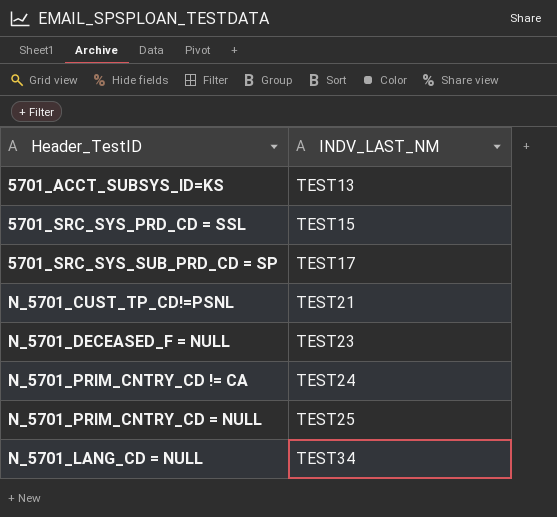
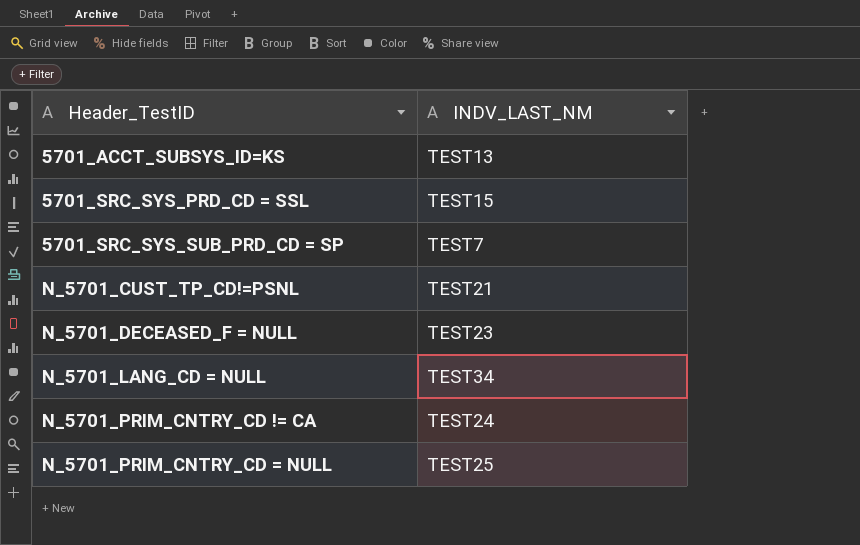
row order: INDV_LAST_NM ascending -> Header_TestID ascending
5701_SRC_SYS_SUB_PRD_CD = SP | INDV_LAST_NM: TEST17 -> TEST7

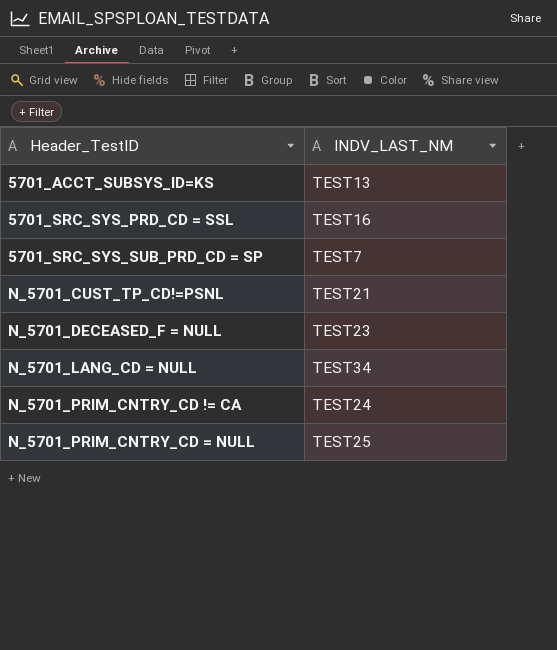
5701_SRC_SYS_PRD_CD = SSL | INDV_LAST_NM: TEST15 -> TEST16

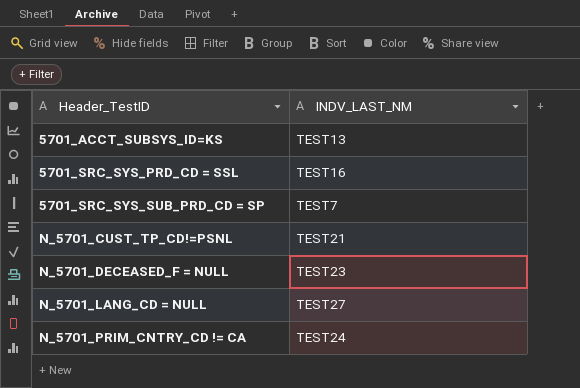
row N_5701_PRIM_CNTRY_CD = NULL: TEST25 -> none
N_5701_LANG_CD = NULL | INDV_LAST_NM: TEST34 -> TEST27

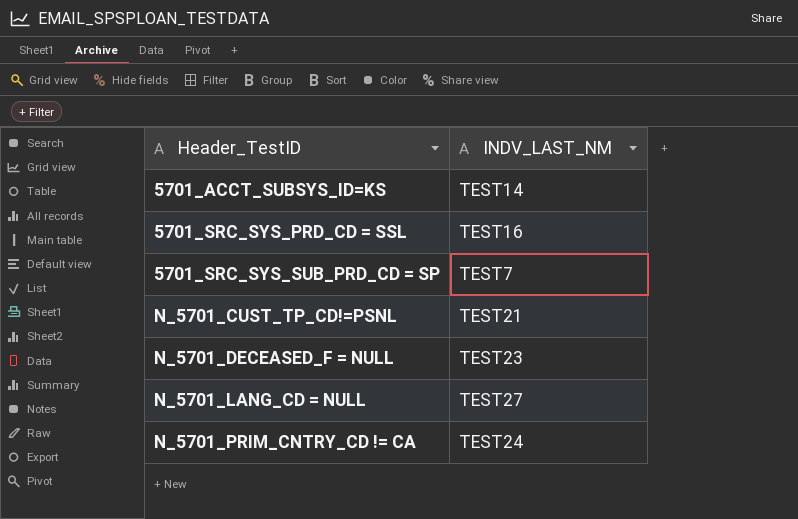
5701_ACCT_SUBSYS_ID=KS | INDV_LAST_NM: TEST13 -> TEST14

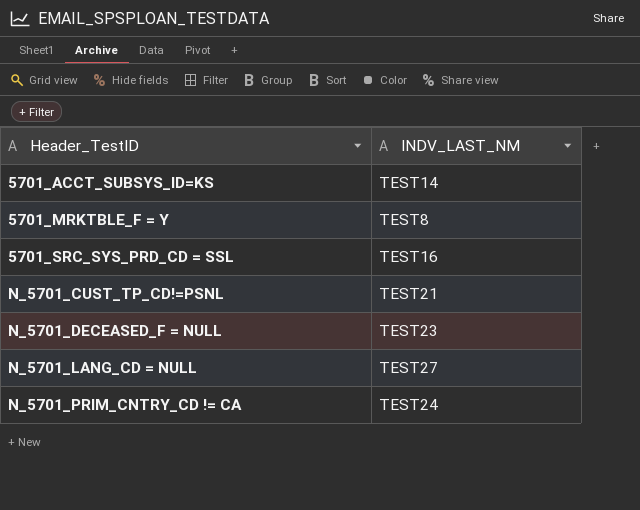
row 5701_SRC_SYS_SUB_PRD_CD = SP: TEST7 -> none
row 5701_MRKTBLE_F = Y: none -> TEST8

